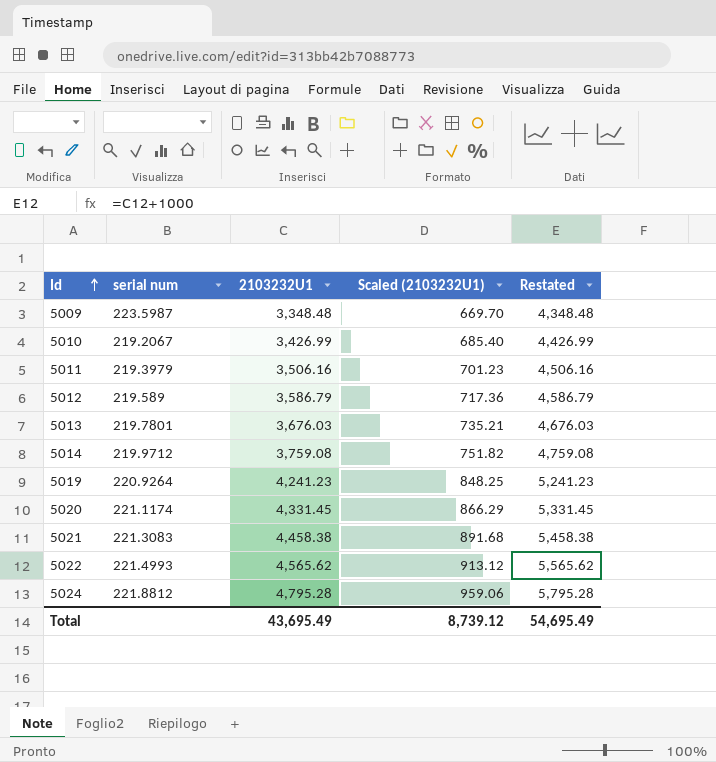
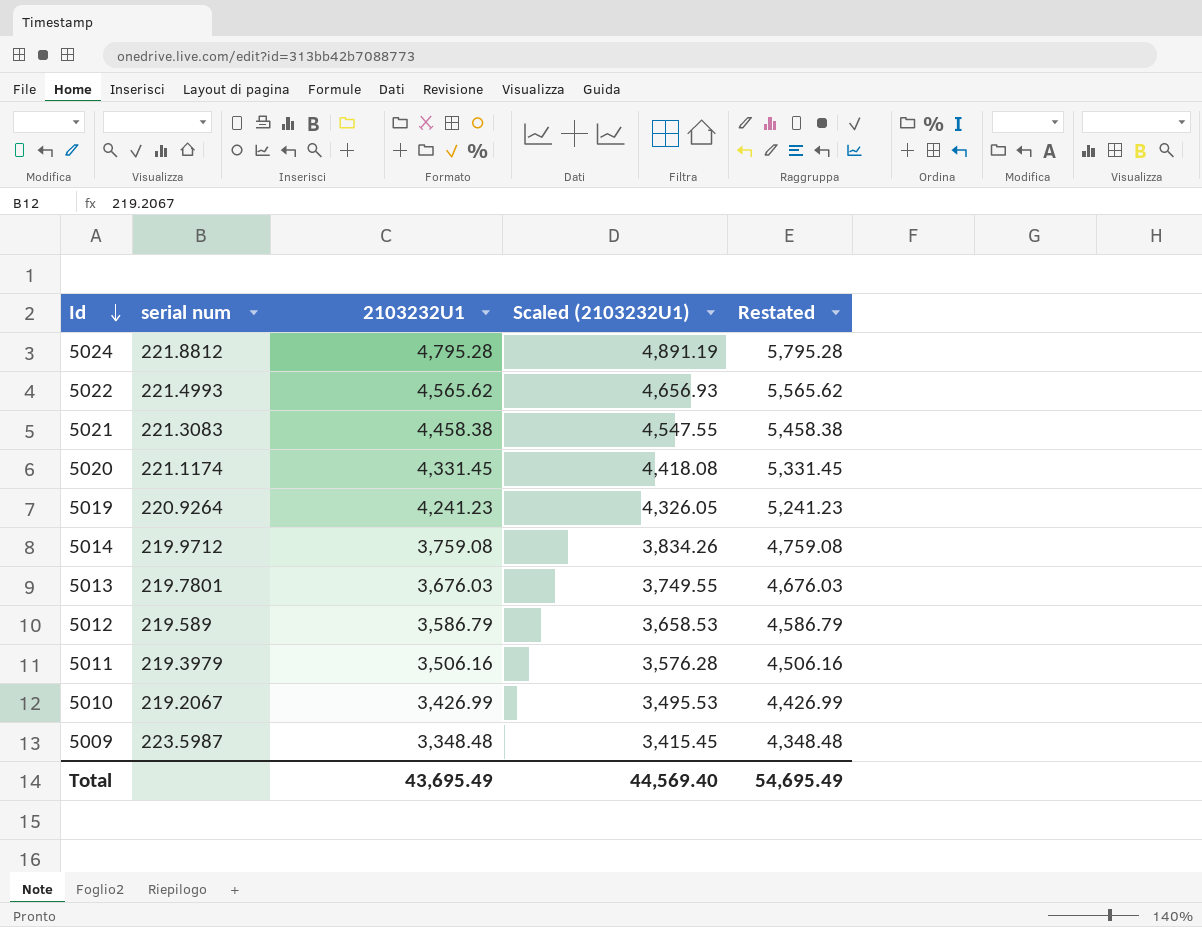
row order: Id ascending -> Id descending
column Scaled (2103232U1) | formula: [2103232U1] * 0.2 -> [2103232U1] * 1.02
Total | Scaled (2103232U1): 8,739.12 -> 44,569.40

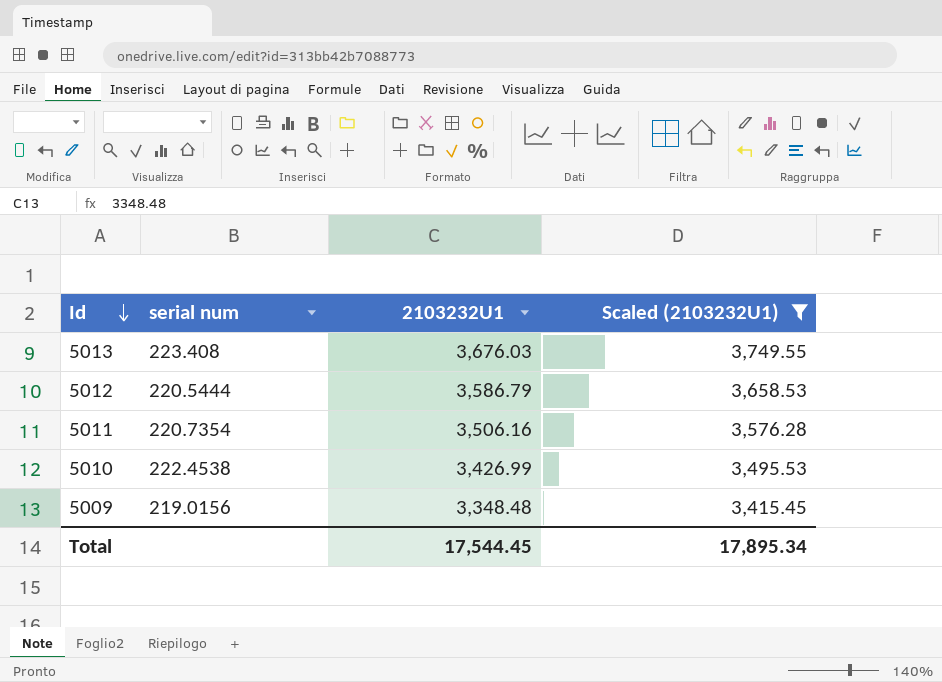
filter: none -> Scaled (2103232U1) <= 3,749.55
column Restated | formula: [2103232U1] + 1000 -> none
5013 | serial num: 219.7801 -> 223.408
5012 | serial num: 219.589 -> 220.5444
5011 | serial num: 219.3979 -> 220.7354
5010 | serial num: 219.2067 -> 222.4538
5009 | serial num: 223.5987 -> 219.0156
Total | 2103232U1: 43,695.49 -> 17,544.45
Total | Scaled (2103232U1): 44,569.40 -> 17,895.34

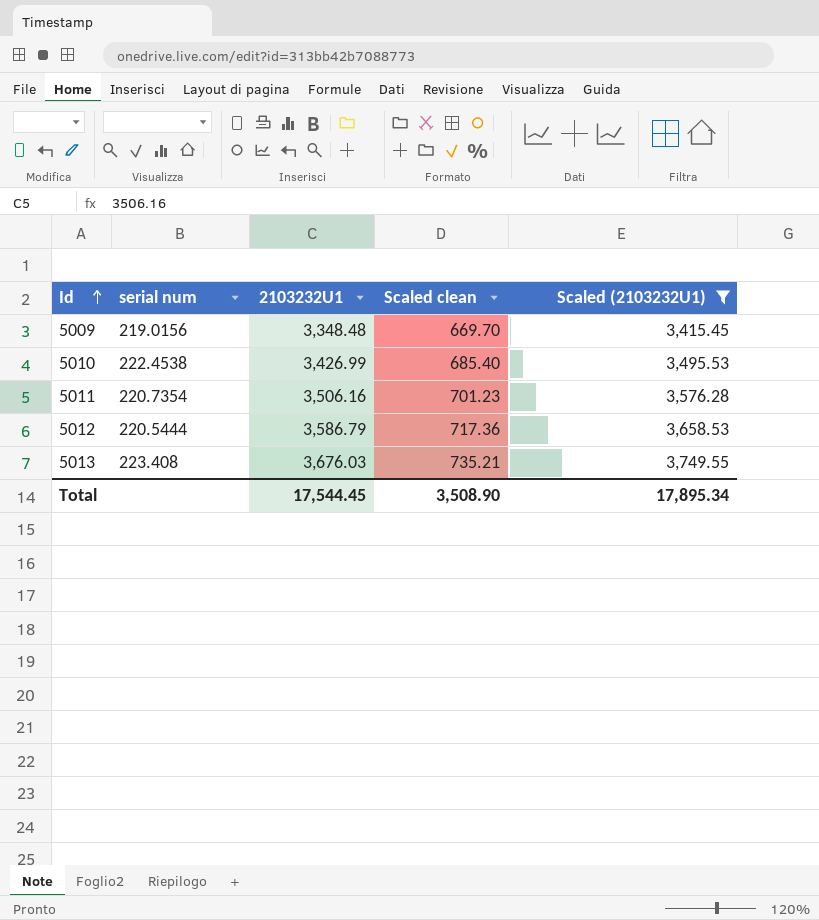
row order: Id descending -> Id ascending
column Scaled clean | formula: none -> [2103232U1] * 0.2

